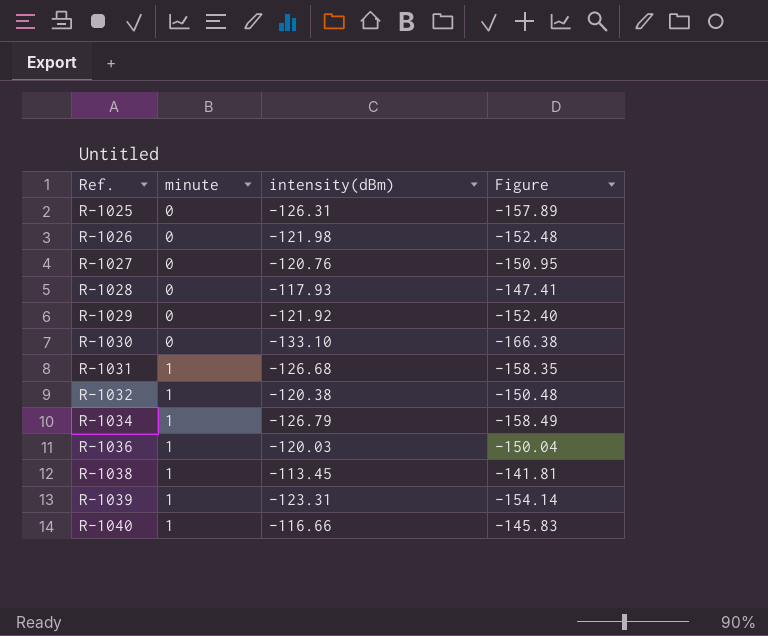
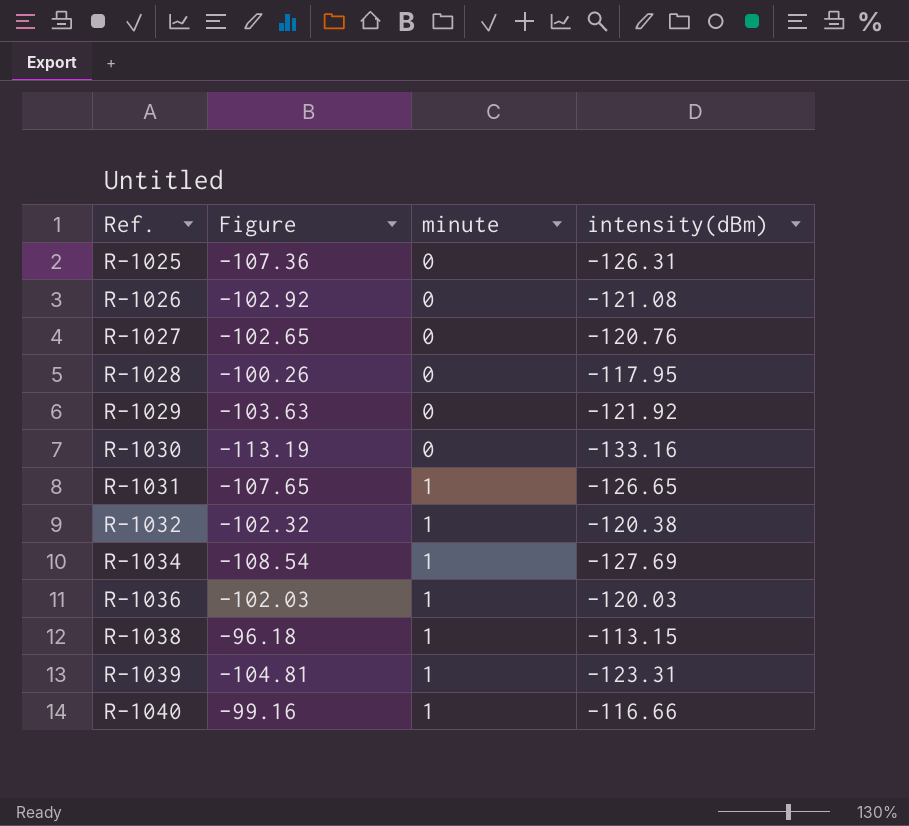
column Figure | formula: [intensity(dBm)] * 1.25 -> [intensity(dBm)] * 0.85
column Figure | position: 4 -> 2
R-1026 | intensity(dBm): -121.98 -> -121.08
R-1028 | intensity(dBm): -117.93 -> -117.95
R-1030 | intensity(dBm): -133.10 -> -133.16
R-1031 | intensity(dBm): -126.68 -> -126.65
R-1034 | intensity(dBm): -126.79 -> -127.69
R-1038 | intensity(dBm): -113.45 -> -113.15

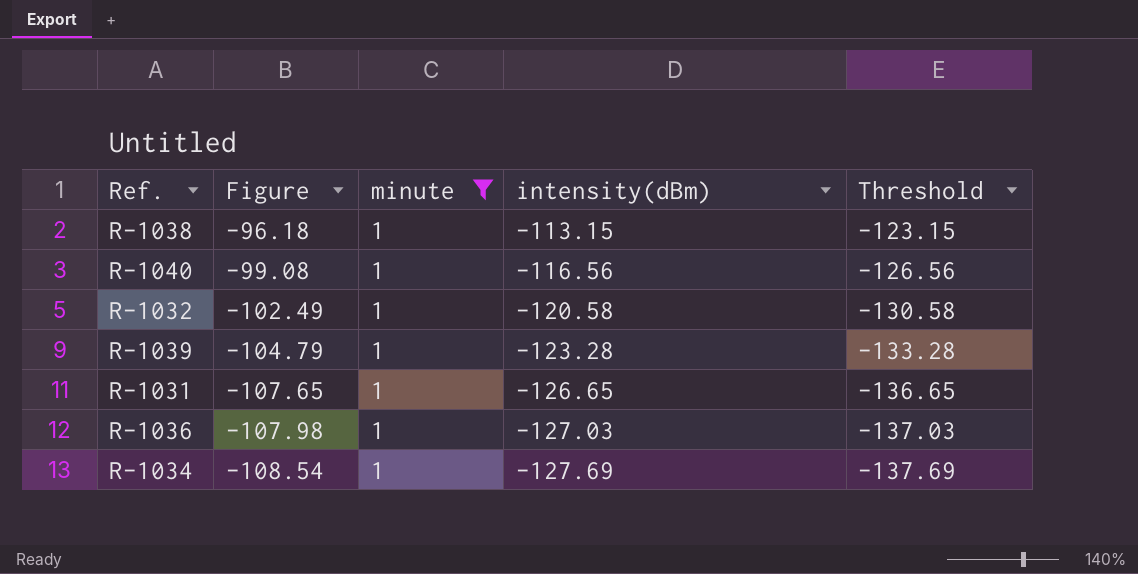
filter: none -> minute = 1
row order: Ref. ascending -> Figure descending
column Threshold | formula: none -> [intensity(dBm)] - 10
R-1040 | Figure: -99.16 -> -99.08
R-1040 | intensity(dBm): -116.66 -> -116.56
R-1032 | Figure: -102.32 -> -102.49
R-1032 | intensity(dBm): -120.38 -> -120.58
R-1039 | Figure: -104.81 -> -104.79
R-1039 | intensity(dBm): -123.31 -> -123.28
R-1036 | Figure: -102.03 -> -107.98
R-1036 | intensity(dBm): -120.03 -> -127.03

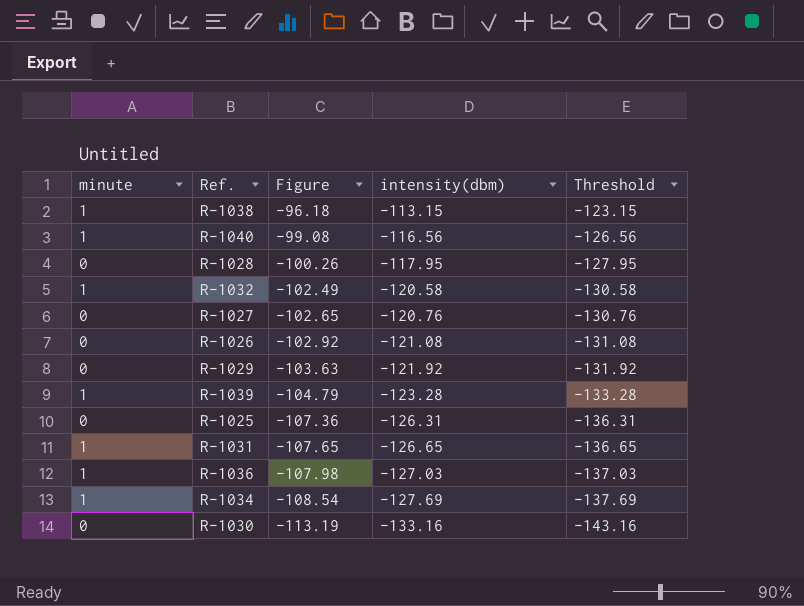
filter: minute = 1 -> none
column minute | position: 3 -> 1
column name: intensity(dBm) -> intensity(dbm)

